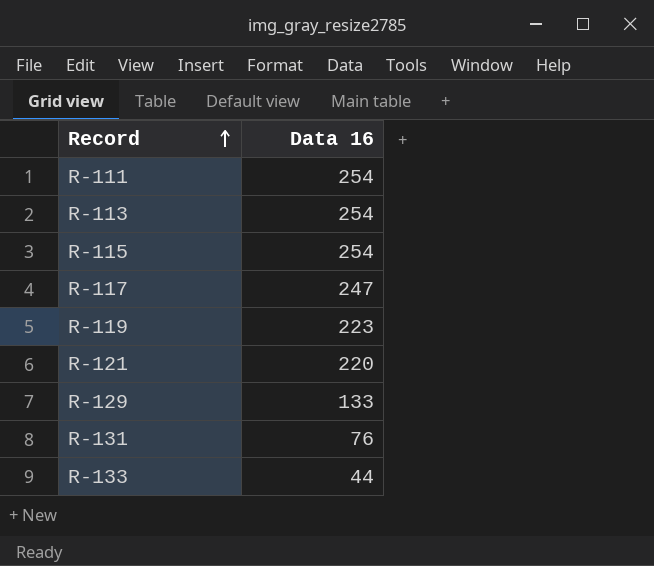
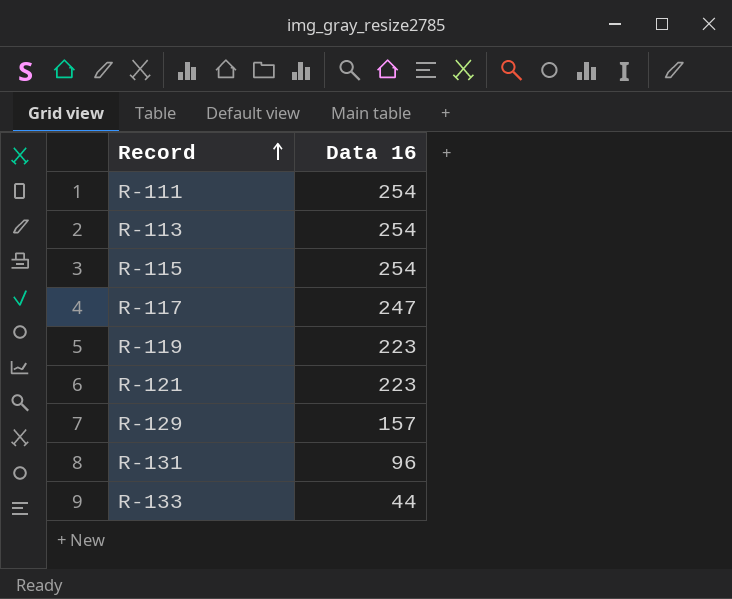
R-121 | Data 16: 220 -> 223
R-129 | Data 16: 133 -> 157
R-131 | Data 16: 76 -> 96

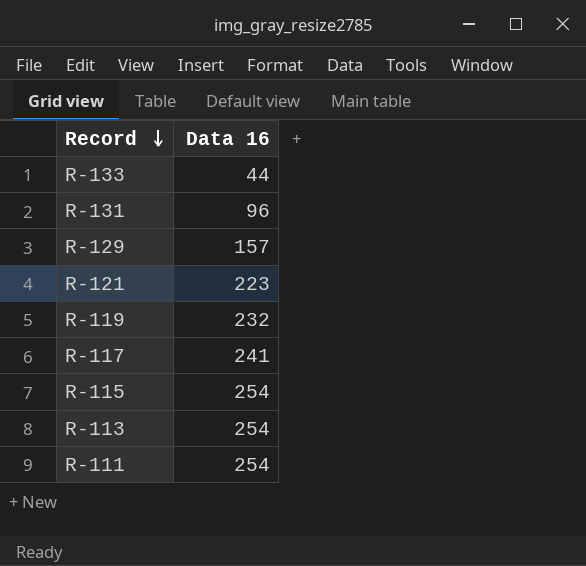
row order: Record ascending -> Record descending
R-119 | Data 16: 223 -> 232
R-117 | Data 16: 247 -> 241

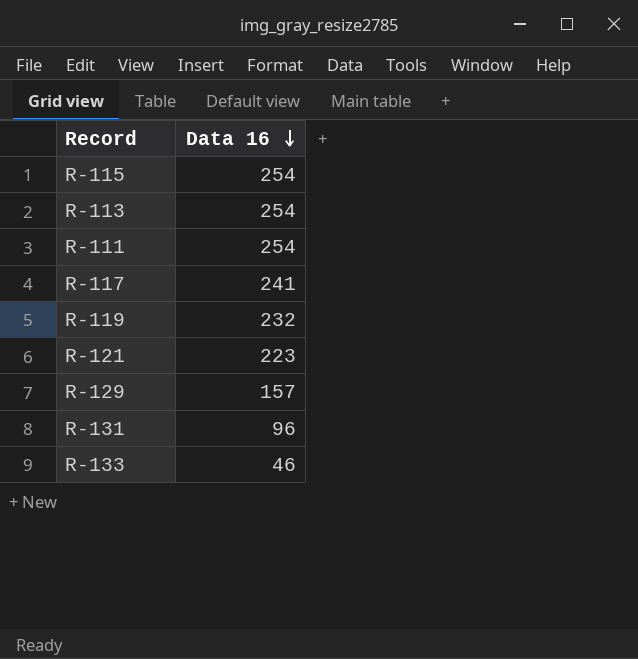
row order: Record descending -> Data 16 descending
R-133 | Data 16: 44 -> 46

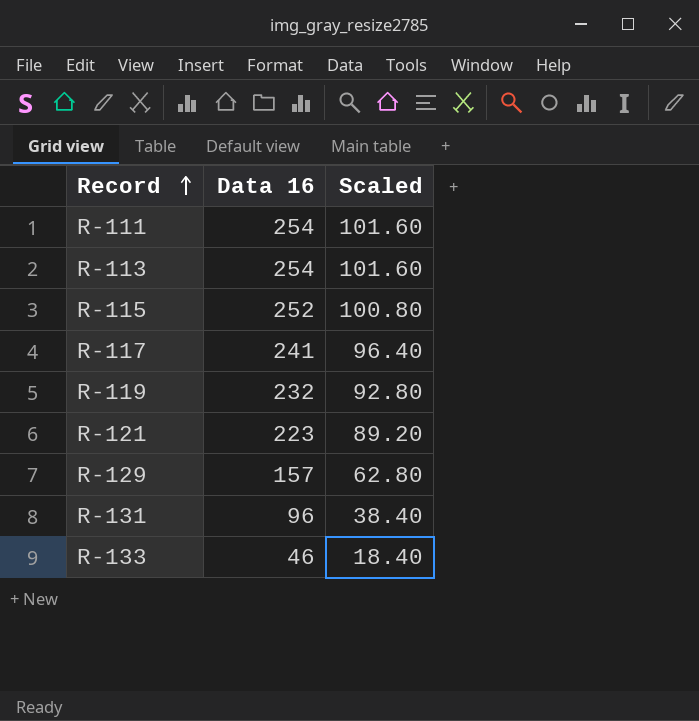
row order: Data 16 descending -> Record ascending
column Scaled | formula: none -> [Data 16] * 0.4
R-115 | Data 16: 254 -> 252

